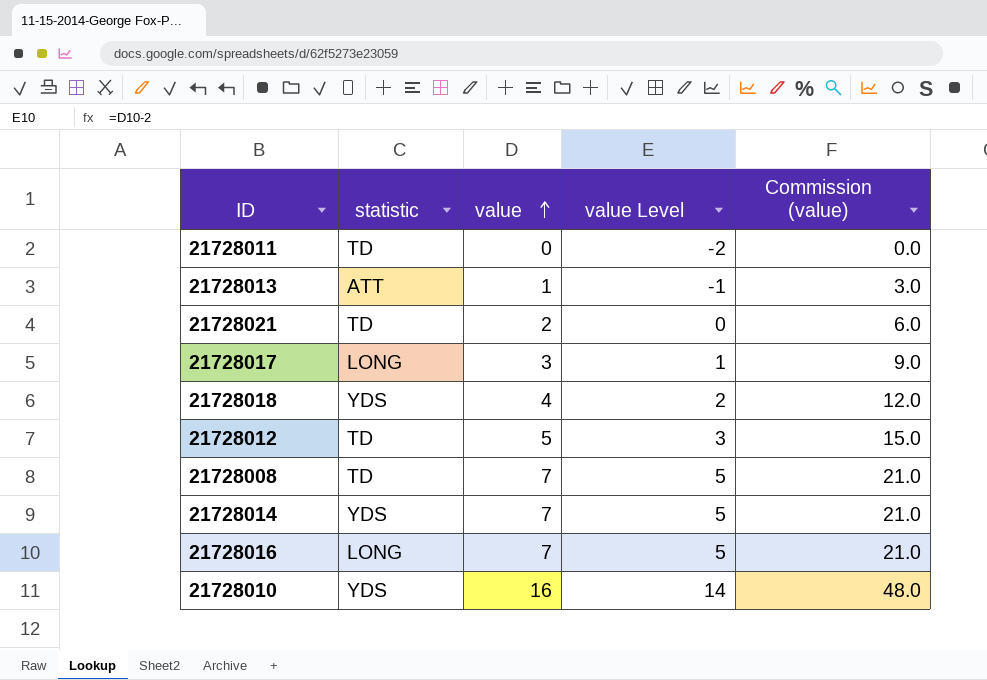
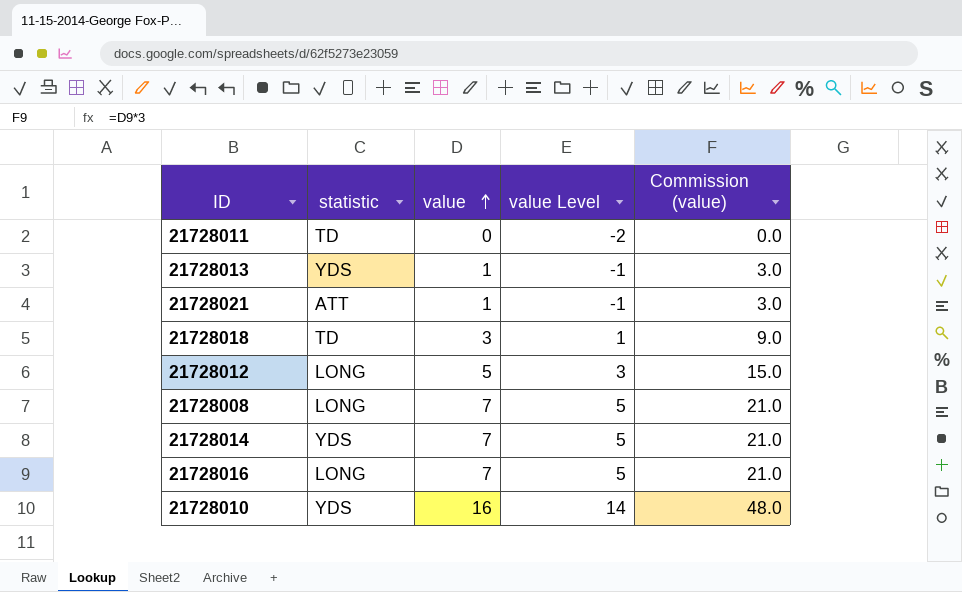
row 21728017: LONG | 3 | 1 | 9.0 -> none
21728013 | statistic: ATT -> YDS
21728021 | statistic: TD -> ATT
21728021 | value: 2 -> 1
21728021 | value Level: 0 -> -1
21728021 | Commission (value): 6.0 -> 3.0
21728018 | statistic: YDS -> TD
21728018 | value: 4 -> 3
21728018 | value Level: 2 -> 1
21728018 | Commission (value): 12.0 -> 9.0
21728012 | statistic: TD -> LONG
21728008 | statistic: TD -> LONG

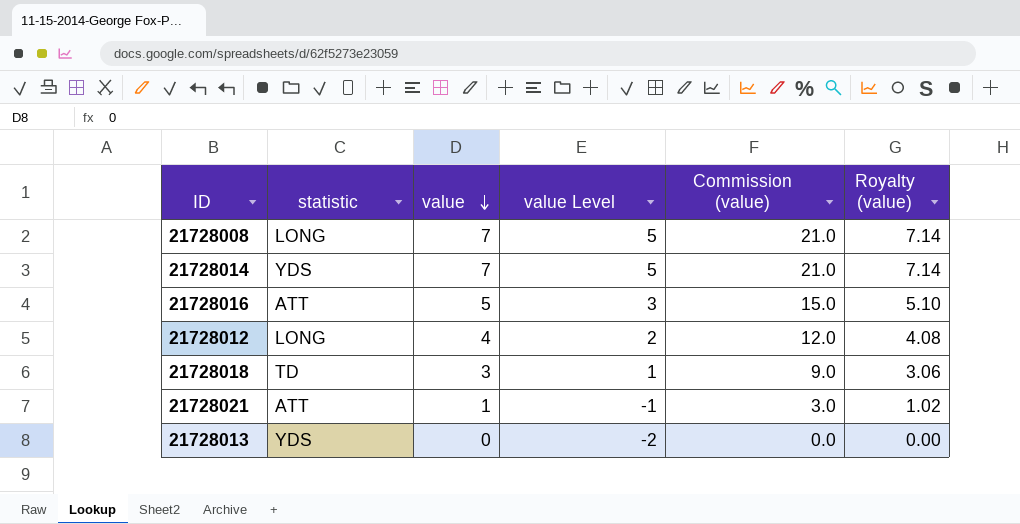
row order: value ascending -> value descending
column Royalty (value) | formula: none -> [value] * 1.02
row 21728011: TD | 0 | -2 | 0.0 -> none
row 21728010: YDS | 16 | 14 | 48.0 -> none
21728016 | statistic: LONG -> ATT
21728016 | value: 7 -> 5
21728016 | value Level: 5 -> 3
21728016 | Commission (value): 21.0 -> 15.0
21728012 | value: 5 -> 4
21728012 | value Level: 3 -> 2
21728012 | Commission (value): 15.0 -> 12.0
21728013 | value: 1 -> 0
21728013 | value Level: -1 -> -2
21728013 | Commission (value): 3.0 -> 0.0

